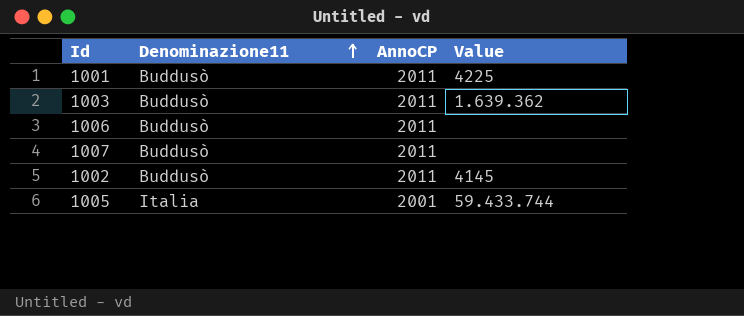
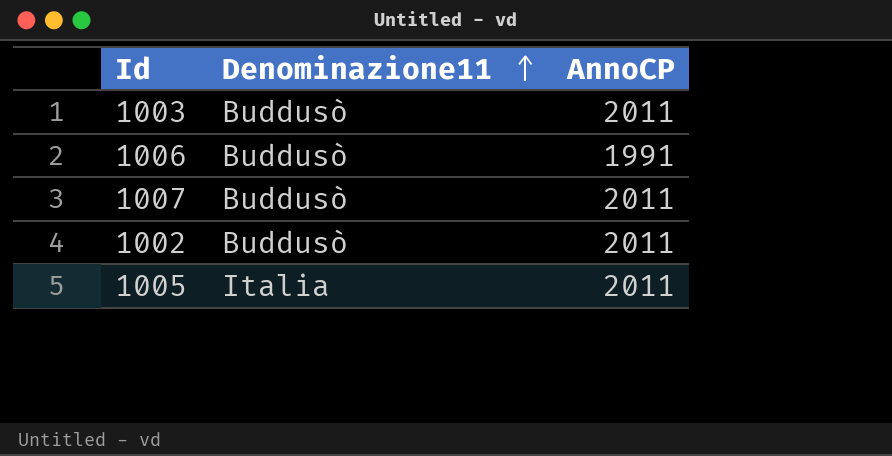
column Value | position: 4 -> none
row 1001: Buddusò | 2011 | 4225 -> none
1006 | AnnoCP: 2011 -> 1991
1005 | AnnoCP: 2001 -> 2011

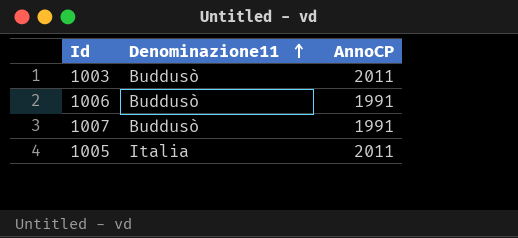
row 1002: Buddusò | 2011 -> none
1007 | AnnoCP: 2011 -> 1991

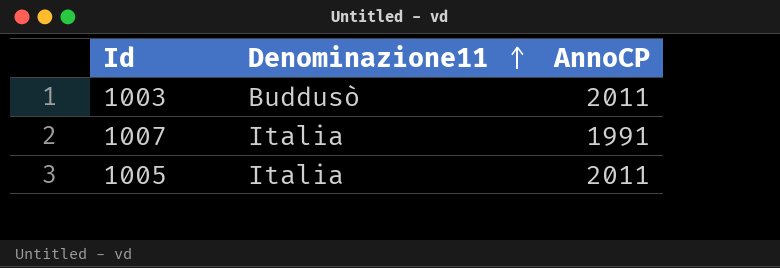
row 1006: Buddusò | 1991 -> none
1007 | Denominazione11: Buddusò -> Italia

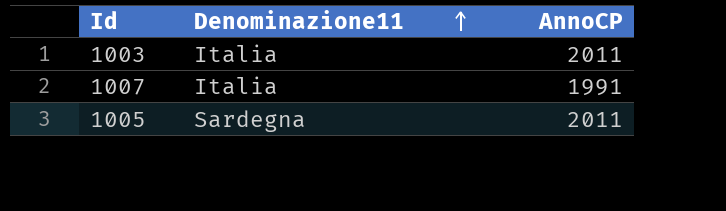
1003 | Denominazione11: Buddusò -> Italia
1005 | Denominazione11: Italia -> Sardegna

